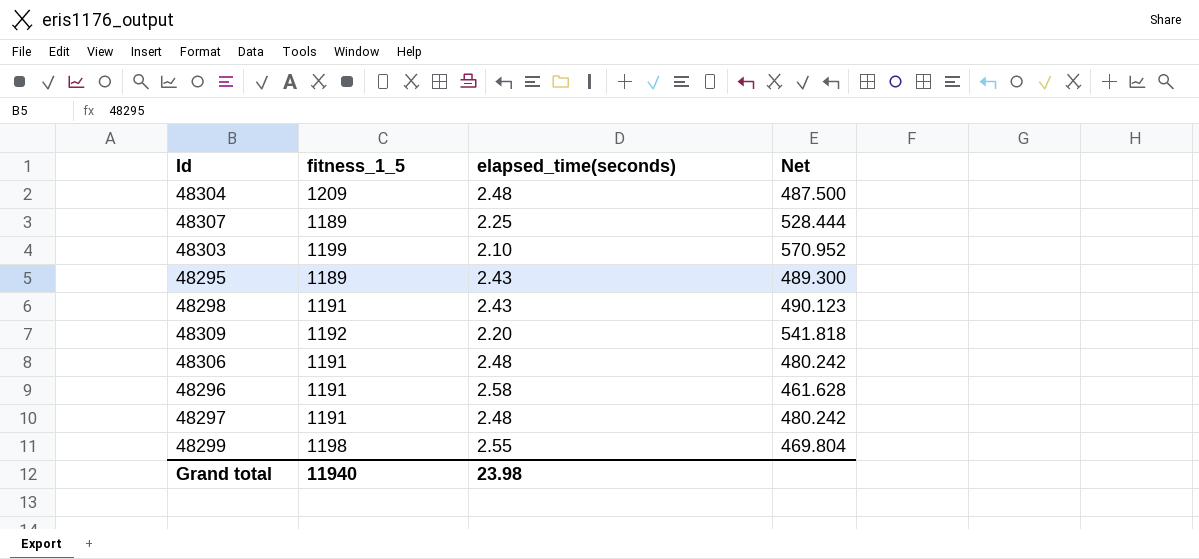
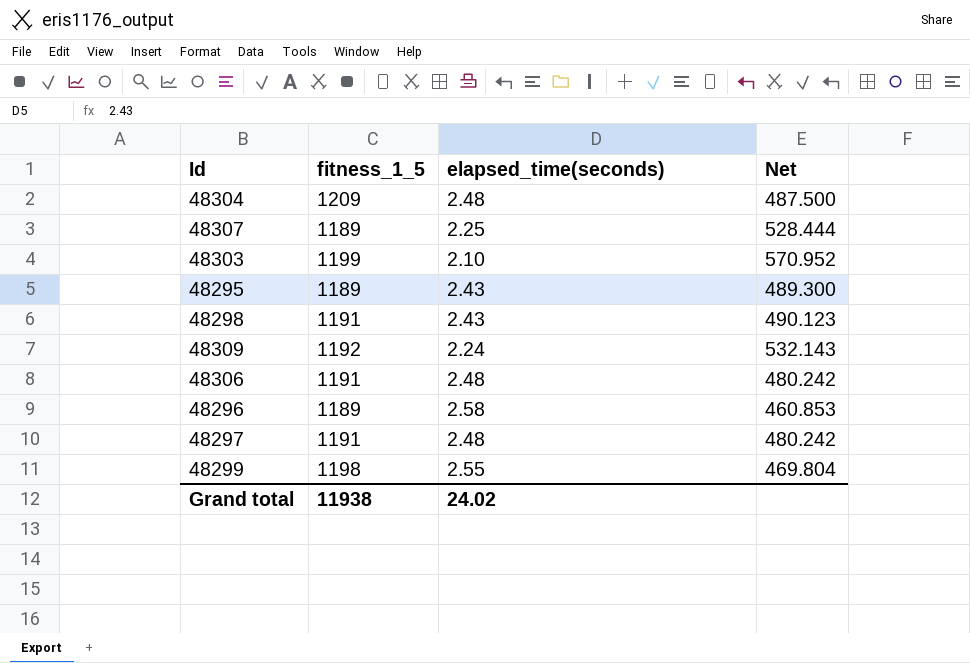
48309 | elapsed_time(seconds): 2.20 -> 2.24
48309 | Net: 541.818 -> 532.143
48296 | fitness_1_5: 1191 -> 1189
48296 | Net: 461.628 -> 460.853
Grand total | fitness_1_5: 11940 -> 11938
Grand total | elapsed_time(seconds): 23.98 -> 24.02

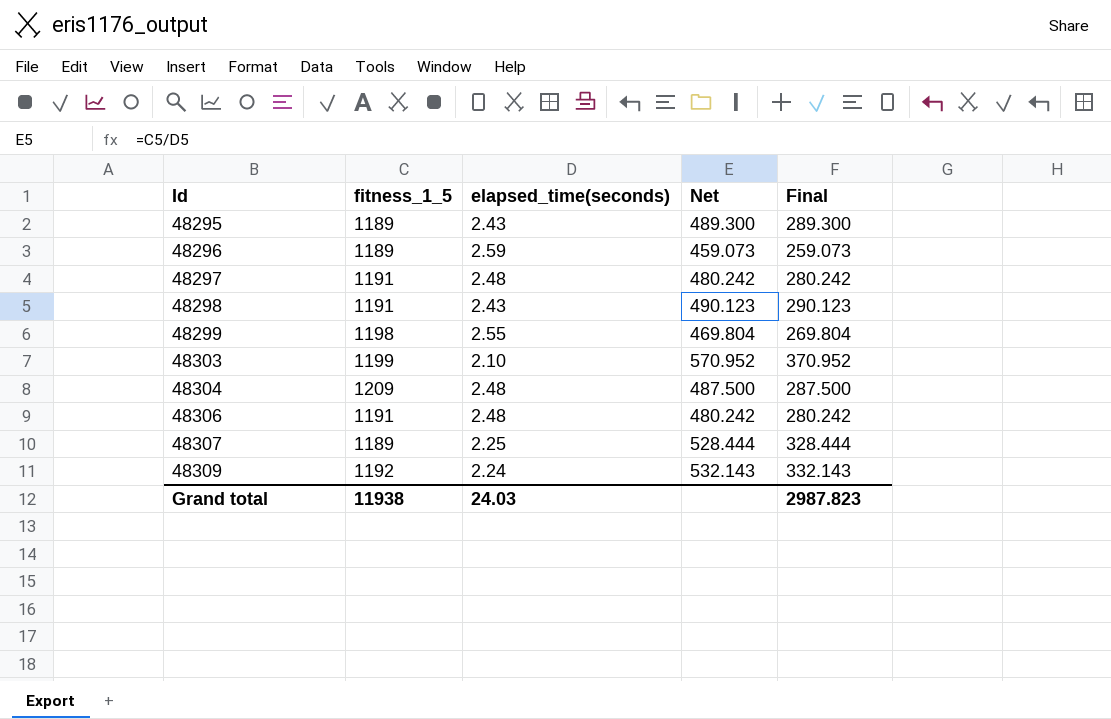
row order: none -> Id ascending
column Final | formula: none -> [Net] - 200
48296 | elapsed_time(seconds): 2.58 -> 2.59
48296 | Net: 460.853 -> 459.073
Grand total | elapsed_time(seconds): 24.02 -> 24.03

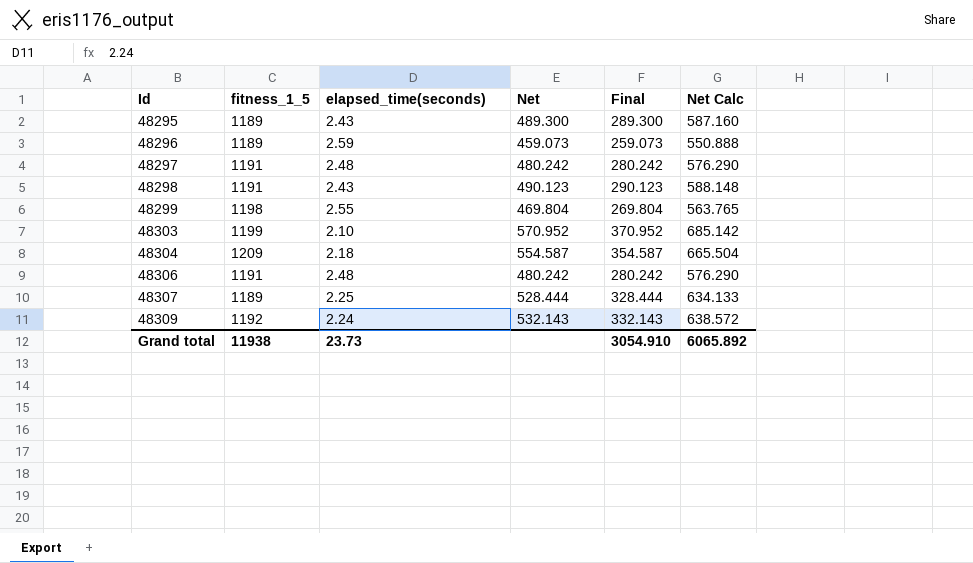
column Net Calc | formula: none -> [Net] * 1.2
48304 | elapsed_time(seconds): 2.48 -> 2.18
48304 | Net: 487.500 -> 554.587
48304 | Final: 287.500 -> 354.587
Grand total | elapsed_time(seconds): 24.03 -> 23.73
Grand total | Final: 2987.823 -> 3054.910

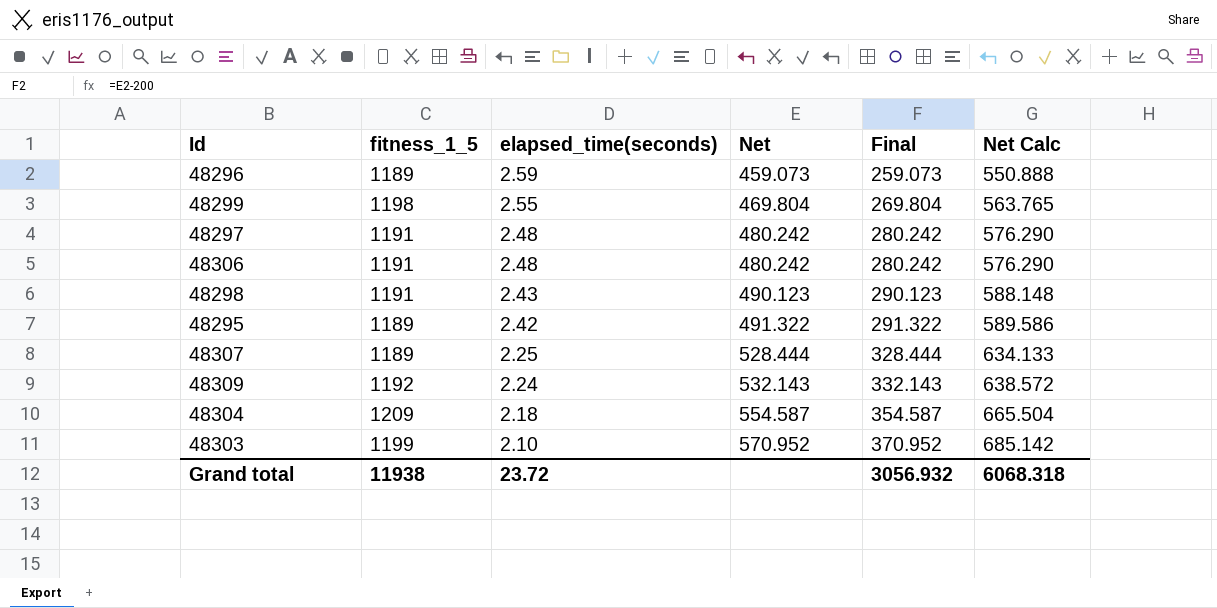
row order: Id ascending -> elapsed_time(seconds) descending
48295 | elapsed_time(seconds): 2.43 -> 2.42
48295 | Net: 489.300 -> 491.322
48295 | Final: 289.300 -> 291.322
48295 | Net Calc: 587.160 -> 589.586
Grand total | elapsed_time(seconds): 23.73 -> 23.72
Grand total | Final: 3054.910 -> 3056.932
Grand total | Net Calc: 6065.892 -> 6068.318

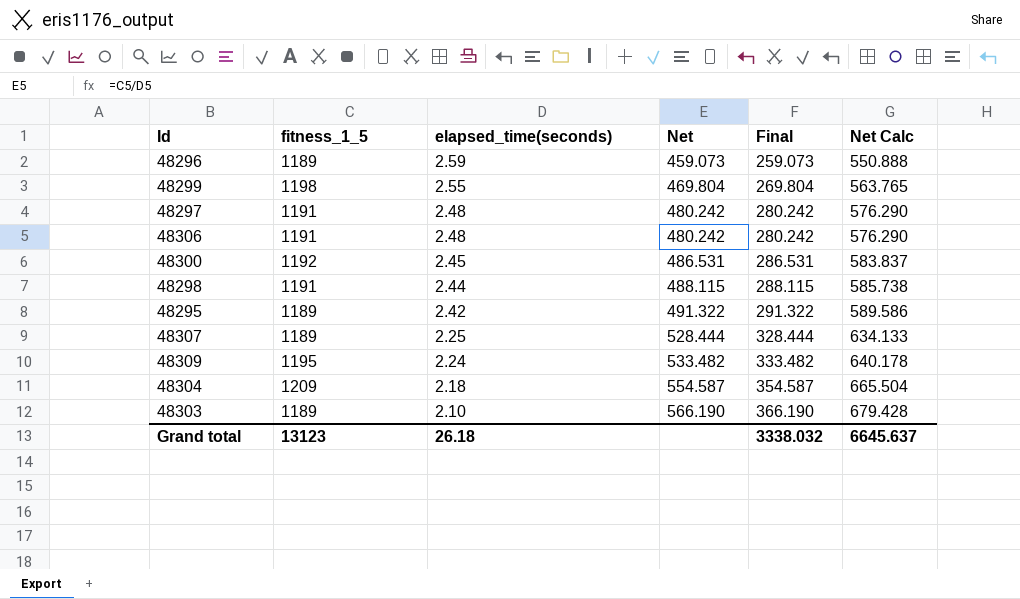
row 48300: none -> 1192 | 2.45 | 486.531 | 286.531 | 583.837
48298 | elapsed_time(seconds): 2.43 -> 2.44
48298 | Net: 490.123 -> 488.115
48298 | Final: 290.123 -> 288.115
48298 | Net Calc: 588.148 -> 585.738
48309 | fitness_1_5: 1192 -> 1195
48309 | Net: 532.143 -> 533.482
48309 | Final: 332.143 -> 333.482
48309 | Net Calc: 638.572 -> 640.178
48303 | fitness_1_5: 1199 -> 1189
48303 | Net: 570.952 -> 566.190
48303 | Final: 370.952 -> 366.190
48303 | Net Calc: 685.142 -> 679.428
Grand total | fitness_1_5: 11938 -> 13123
Grand total | elapsed_time(seconds): 23.72 -> 26.18
Grand total | Final: 3056.932 -> 3338.032
Grand total | Net Calc: 6068.318 -> 6645.637

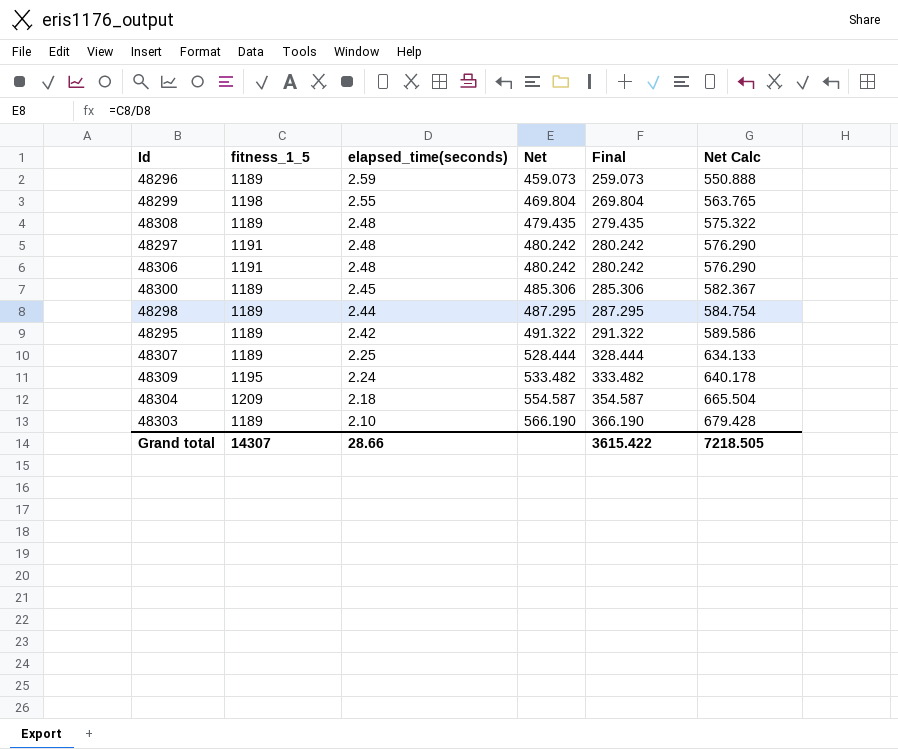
row 48308: none -> 1189 | 2.48 | 479.435 | 279.435 | 575.322
48300 | fitness_1_5: 1192 -> 1189
48300 | Net: 486.531 -> 485.306
48300 | Final: 286.531 -> 285.306
48300 | Net Calc: 583.837 -> 582.367
48298 | fitness_1_5: 1191 -> 1189
48298 | Net: 488.115 -> 487.295
48298 | Final: 288.115 -> 287.295
48298 | Net Calc: 585.738 -> 584.754
Grand total | fitness_1_5: 13123 -> 14307
Grand total | elapsed_time(seconds): 26.18 -> 28.66
Grand total | Final: 3338.032 -> 3615.422
Grand total | Net Calc: 6645.637 -> 7218.505

